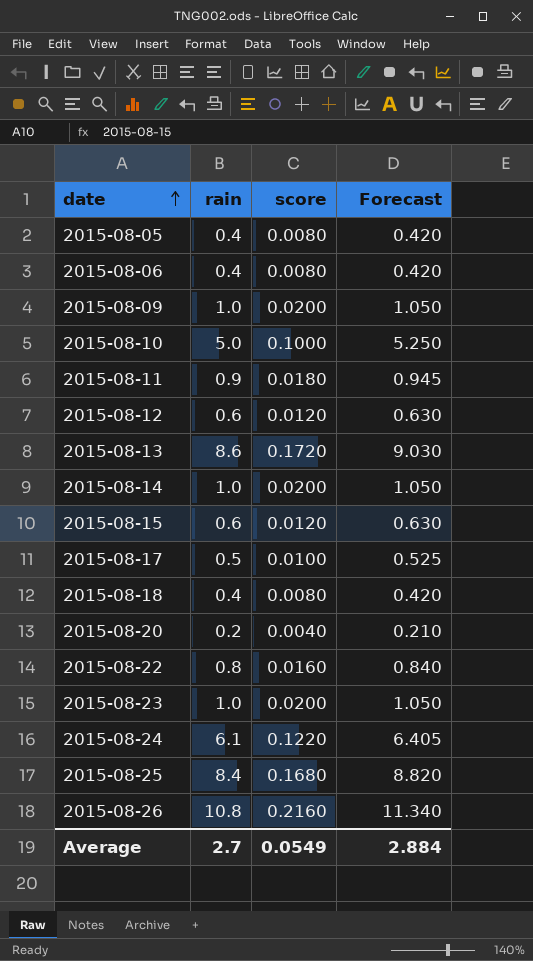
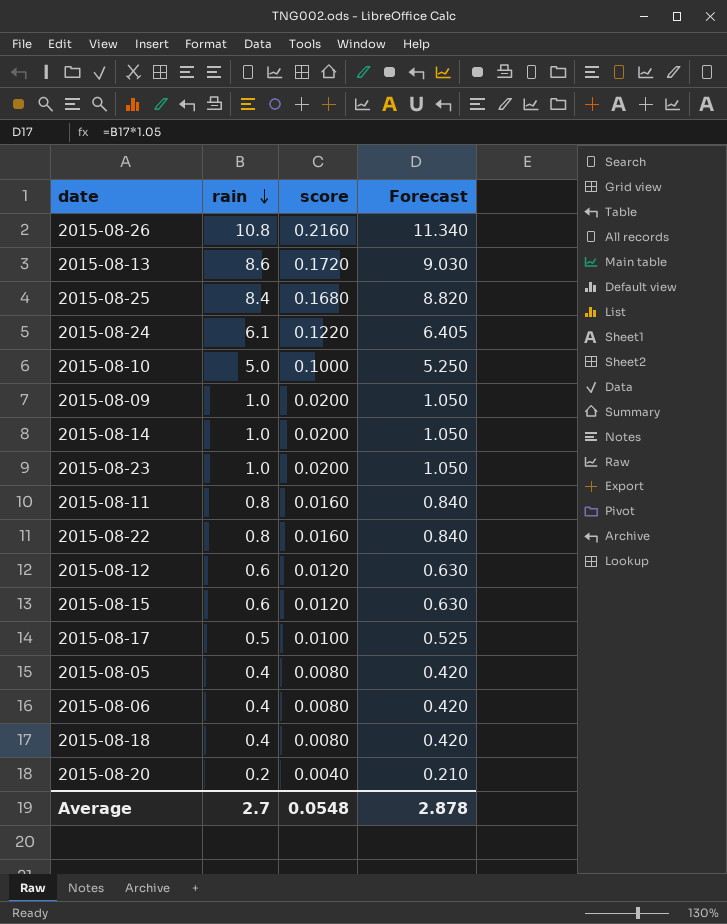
row order: date ascending -> rain descending
2015-08-11 | rain: 0.9 -> 0.8
2015-08-11 | score: 0.0180 -> 0.0160
2015-08-11 | Forecast: 0.945 -> 0.840
Average | score: 0.0549 -> 0.0548
Average | Forecast: 2.884 -> 2.878

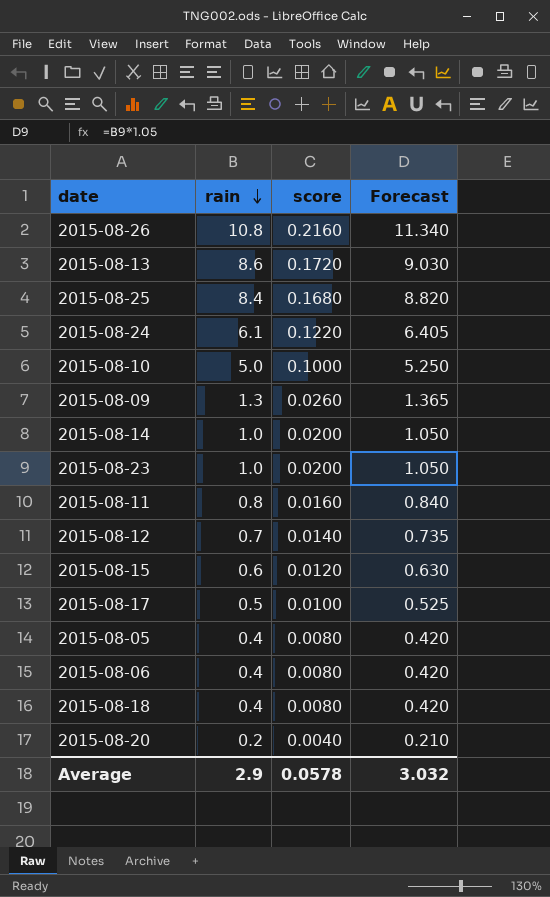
row 2015-08-22: 0.8 | 0.0160 | 0.840 -> none
2015-08-09 | rain: 1.0 -> 1.3
2015-08-09 | score: 0.0200 -> 0.0260
2015-08-09 | Forecast: 1.050 -> 1.365
2015-08-12 | rain: 0.6 -> 0.7
2015-08-12 | score: 0.0120 -> 0.0140
2015-08-12 | Forecast: 0.630 -> 0.735
Average | rain: 2.7 -> 2.9
Average | score: 0.0548 -> 0.0578
Average | Forecast: 2.878 -> 3.032

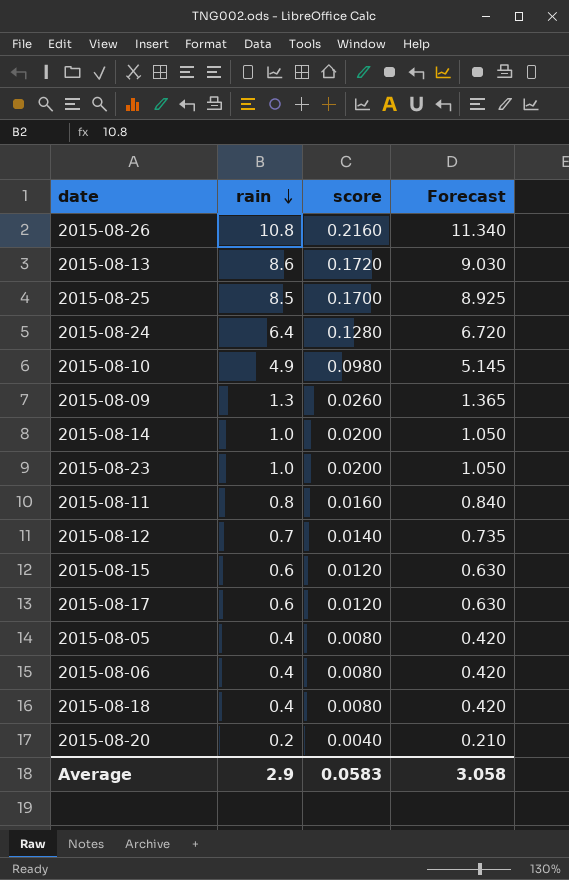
2015-08-25 | rain: 8.4 -> 8.5
2015-08-25 | score: 0.1680 -> 0.1700
2015-08-25 | Forecast: 8.820 -> 8.925
2015-08-24 | rain: 6.1 -> 6.4
2015-08-24 | score: 0.1220 -> 0.1280
2015-08-24 | Forecast: 6.405 -> 6.720
2015-08-10 | rain: 5.0 -> 4.9
2015-08-10 | score: 0.1000 -> 0.0980
2015-08-10 | Forecast: 5.250 -> 5.145
2015-08-17 | rain: 0.5 -> 0.6
2015-08-17 | score: 0.0100 -> 0.0120
2015-08-17 | Forecast: 0.525 -> 0.630
Average | score: 0.0578 -> 0.0583
Average | Forecast: 3.032 -> 3.058

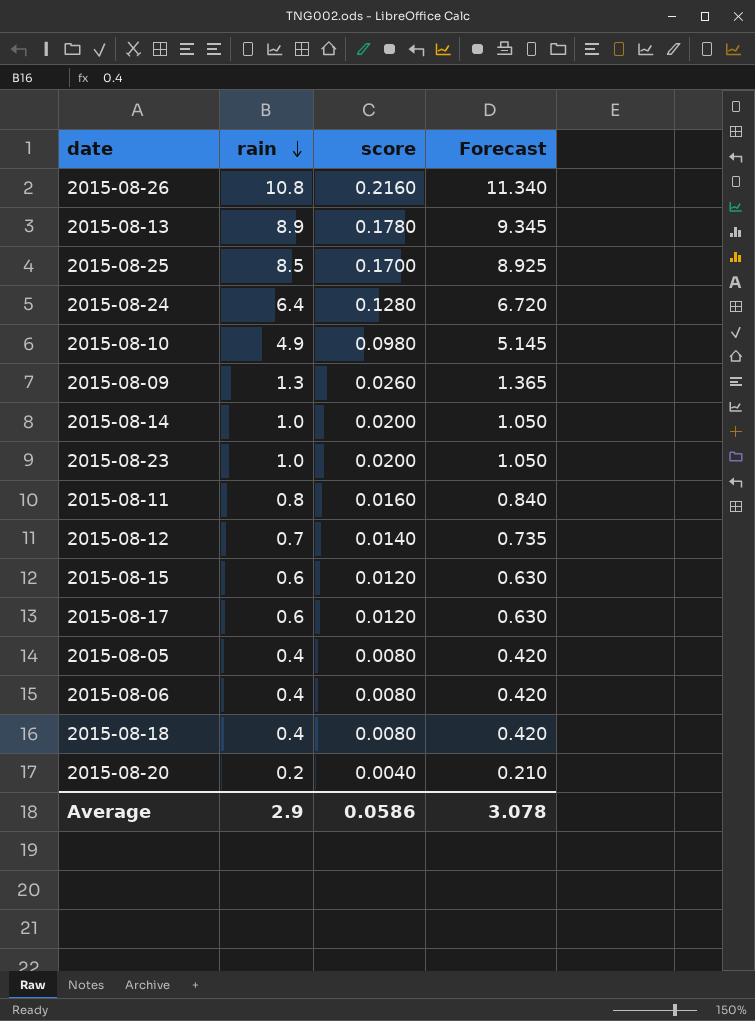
2015-08-13 | rain: 8.6 -> 8.9
2015-08-13 | score: 0.1720 -> 0.1780
2015-08-13 | Forecast: 9.030 -> 9.345
Average | score: 0.0583 -> 0.0586
Average | Forecast: 3.058 -> 3.078

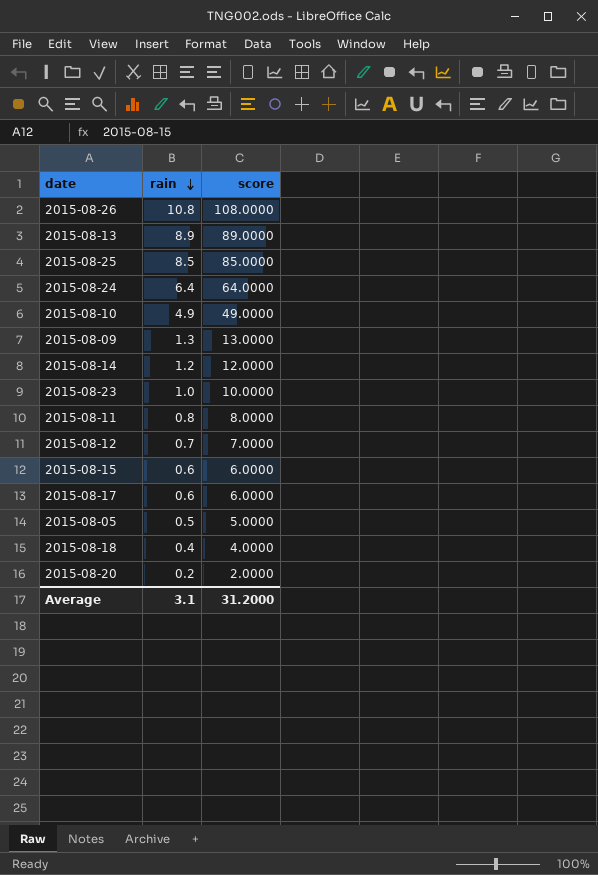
column Forecast | formula: [rain] * 1.05 -> none
column score | formula: [rain] * 0.02 -> [rain] * 10
row 2015-08-06: 0.4 | 0.0080 | 0.420 -> none
2015-08-14 | rain: 1.0 -> 1.2
2015-08-05 | rain: 0.4 -> 0.5
Average | rain: 2.9 -> 3.1
Average | score: 0.0586 -> 31.2000

